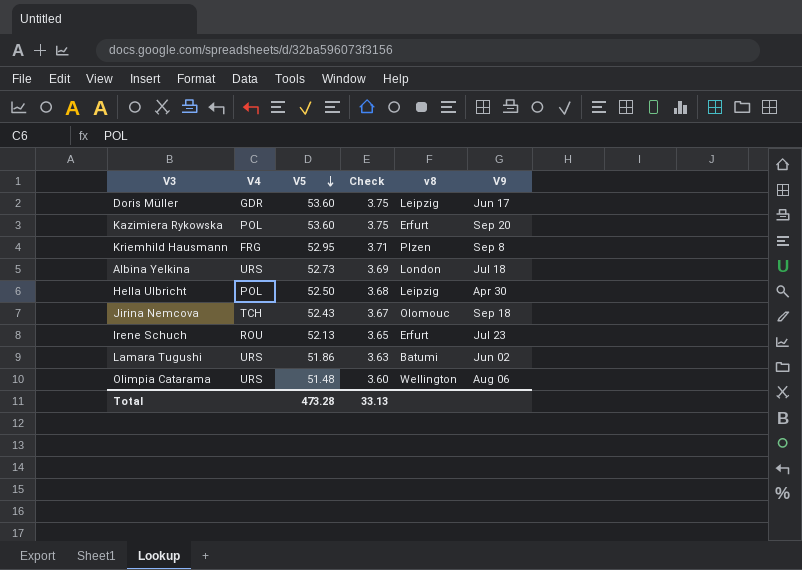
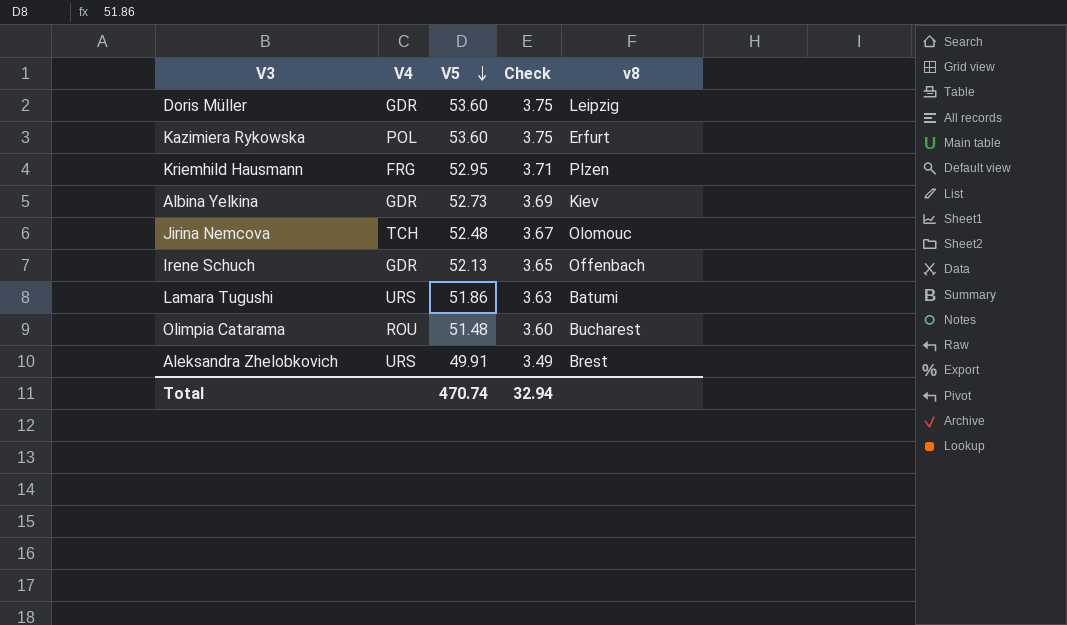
column V9 | position: 6 -> none
row Hella Ulbricht: POL | 52.50 | 3.68 | Leipzig | Apr 30 -> none
Albina Yelkina | V4: URS -> GDR
Albina Yelkina | v8: London -> Kiev
Jirina Nemcova | V5: 52.43 -> 52.48
Irene Schuch | V4: ROU -> GDR
Irene Schuch | v8: Erfurt -> Offenbach
Olimpia Catarama | V4: URS -> ROU
Olimpia Catarama | v8: Wellington -> Bucharest
row Aleksandra Zhelobkovich: none -> URS | 49.91 | 3.49 | Brest
Total | V5: 473.28 -> 470.74
Total | Check: 33.13 -> 32.94

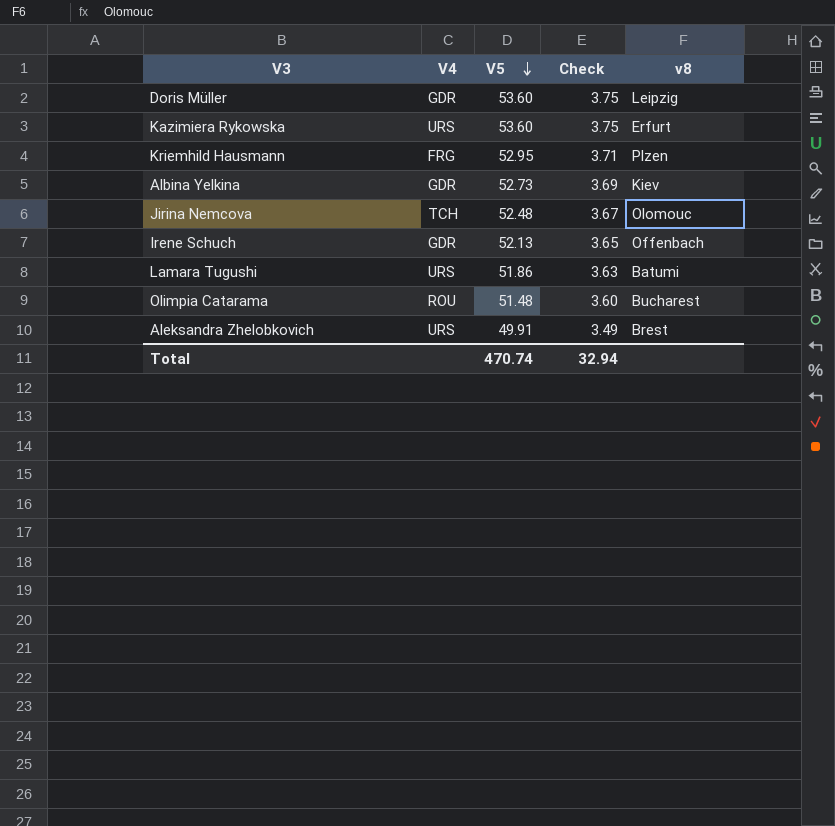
Kazimiera Rykowska | V4: POL -> URS

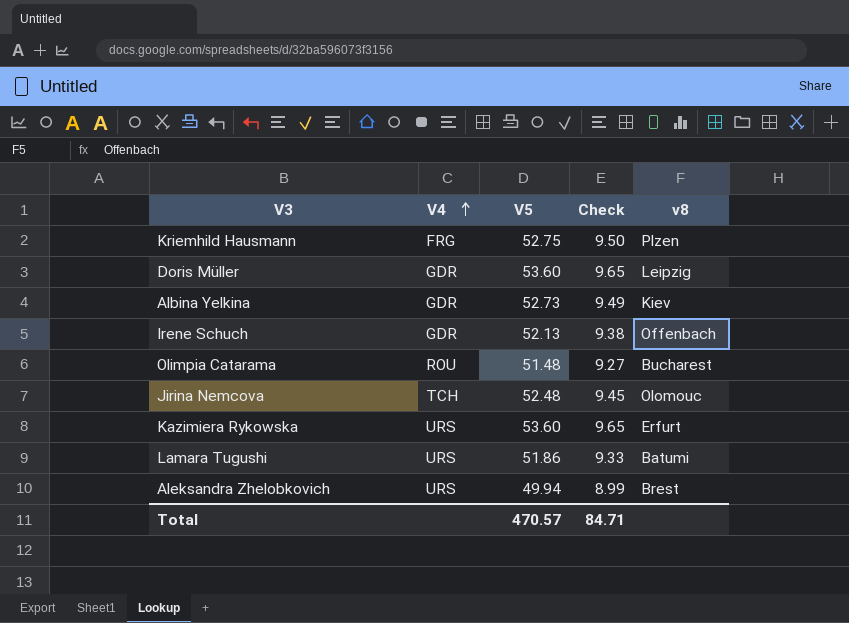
row order: V5 descending -> V4 ascending
column Check | formula: [V5] * 0.07 -> [V5] * 0.18
Kriemhild Hausmann | V5: 52.95 -> 52.75
Aleksandra Zhelobkovich | V5: 49.91 -> 49.94
Total | V5: 470.74 -> 470.57
Total | Check: 32.94 -> 84.71

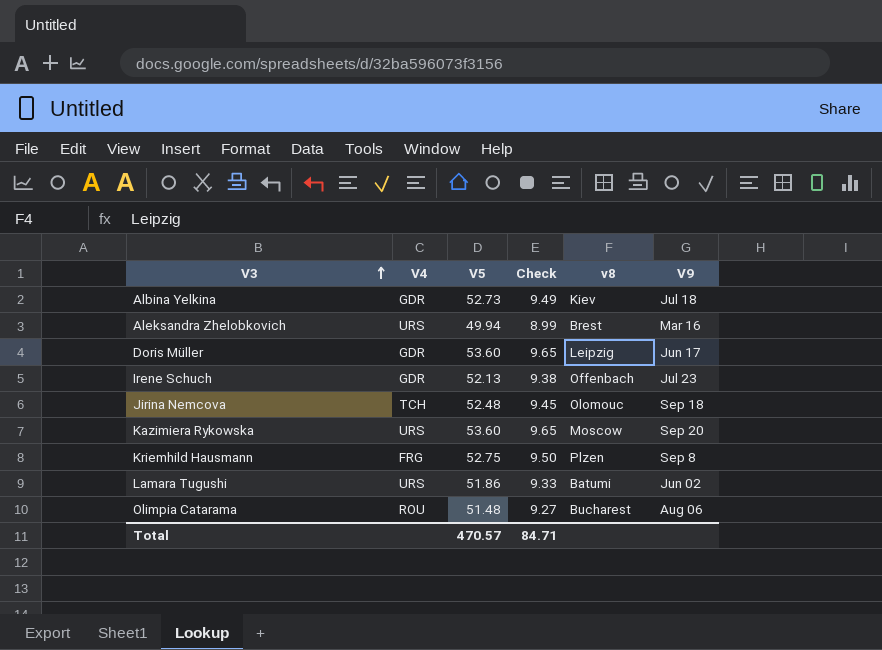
row order: V4 ascending -> V3 ascending
column V9 | position: none -> 6
Kazimiera Rykowska | v8: Erfurt -> Moscow

